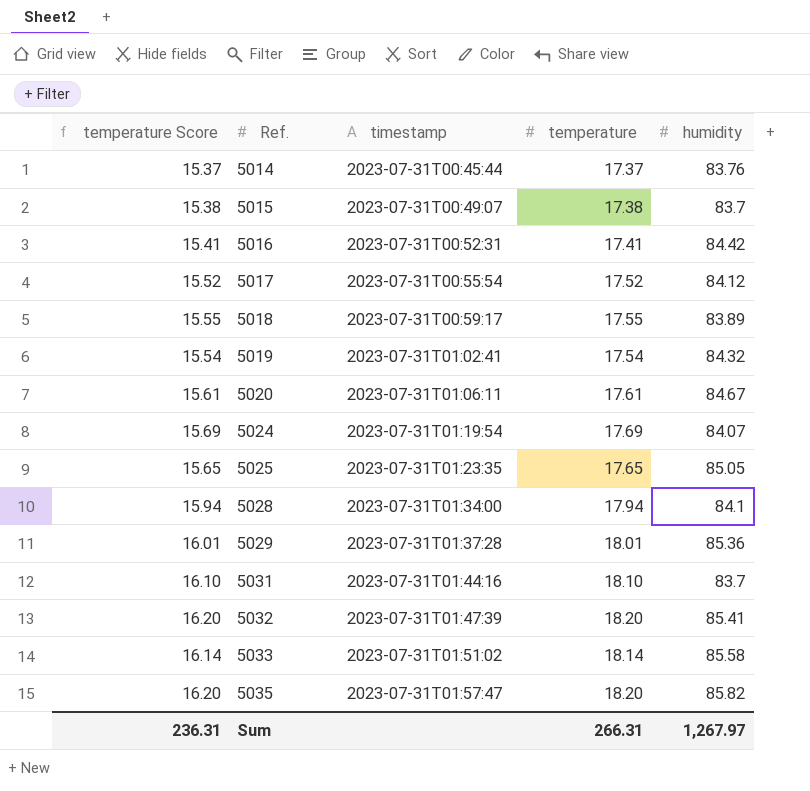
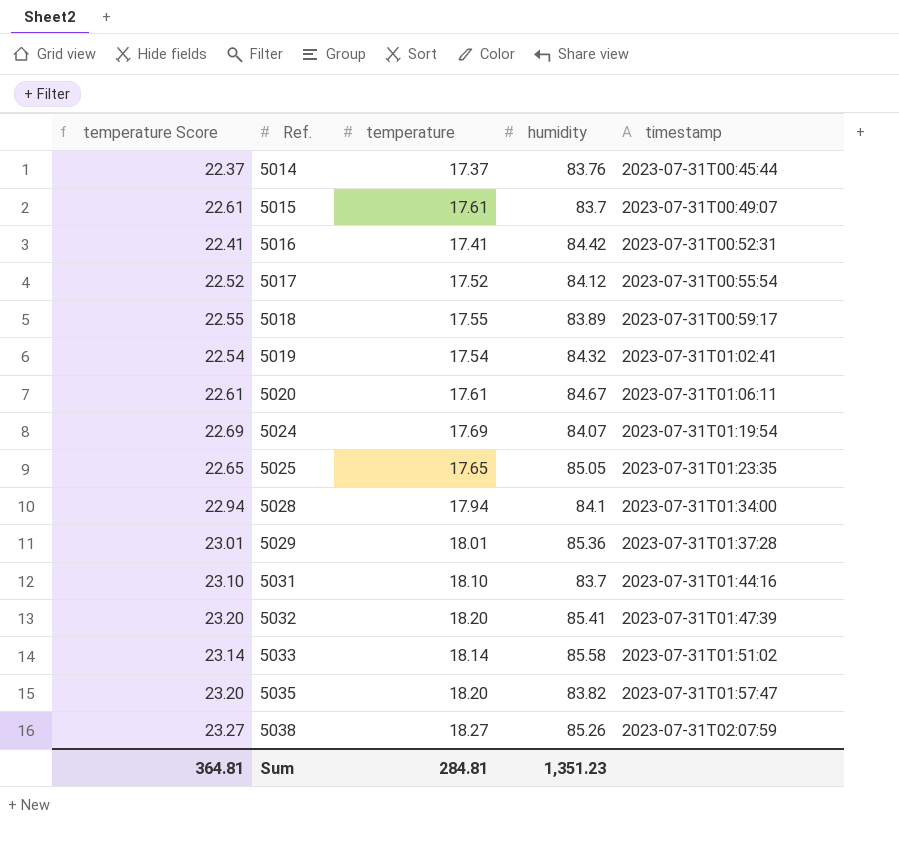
column temperature Score | formula: [temperature] - 2 -> [temperature] + 5
column timestamp | position: 3 -> 5
5015 | temperature: 17.38 -> 17.61
5035 | humidity: 85.82 -> 83.82
row 5038: none -> 23.27 | 18.27 | 85.26 | 2023-07-31T02:07:59
Sum | temperature Score: 236.31 -> 364.81
Sum | temperature: 266.31 -> 284.81
Sum | humidity: 1,267.97 -> 1,351.23

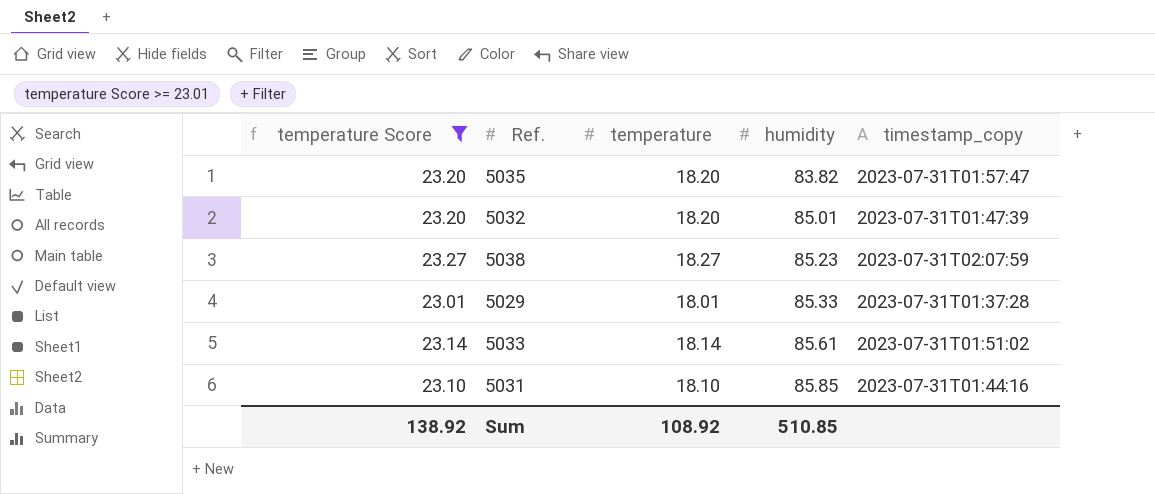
filter: none -> temperature Score >= 23.01
row order: Ref. ascending -> humidity ascending
column name: timestamp -> timestamp_copy
5032 | humidity: 85.41 -> 85.01
5038 | humidity: 85.26 -> 85.23
5029 | humidity: 85.36 -> 85.33
5033 | humidity: 85.58 -> 85.61
5031 | humidity: 83.7 -> 85.85
Sum | temperature Score: 364.81 -> 138.92
Sum | temperature: 284.81 -> 108.92
Sum | humidity: 1,351.23 -> 510.85

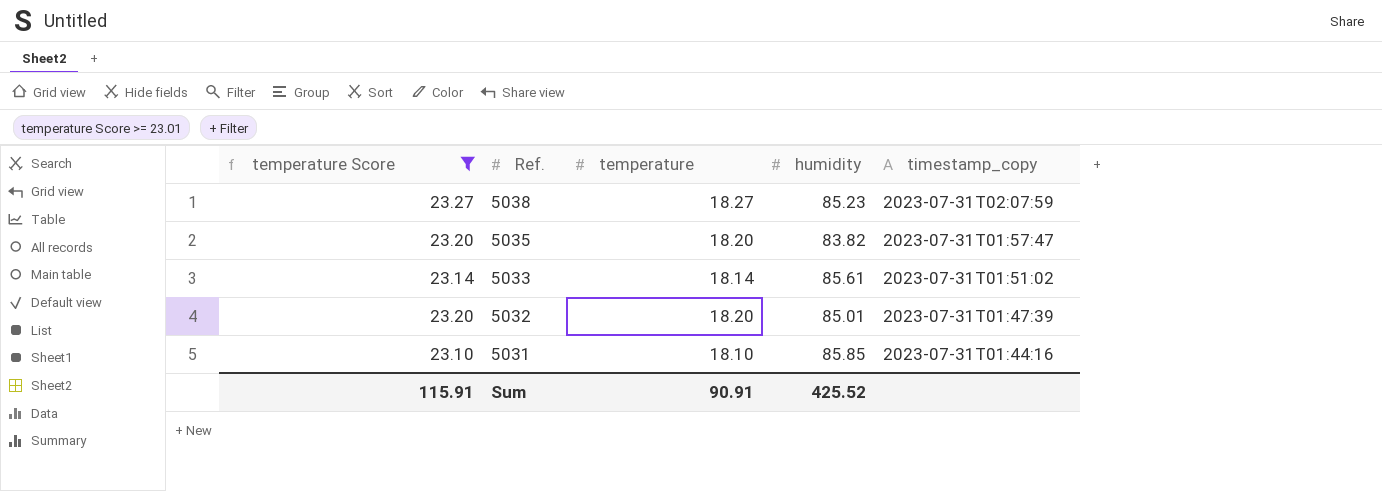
row order: humidity ascending -> Ref. descending
row 5029: 23.01 | 18.01 | 85.33 | 2023-07-31T01:37:28 -> none
Sum | temperature Score: 138.92 -> 115.91
Sum | temperature: 108.92 -> 90.91
Sum | humidity: 510.85 -> 425.52

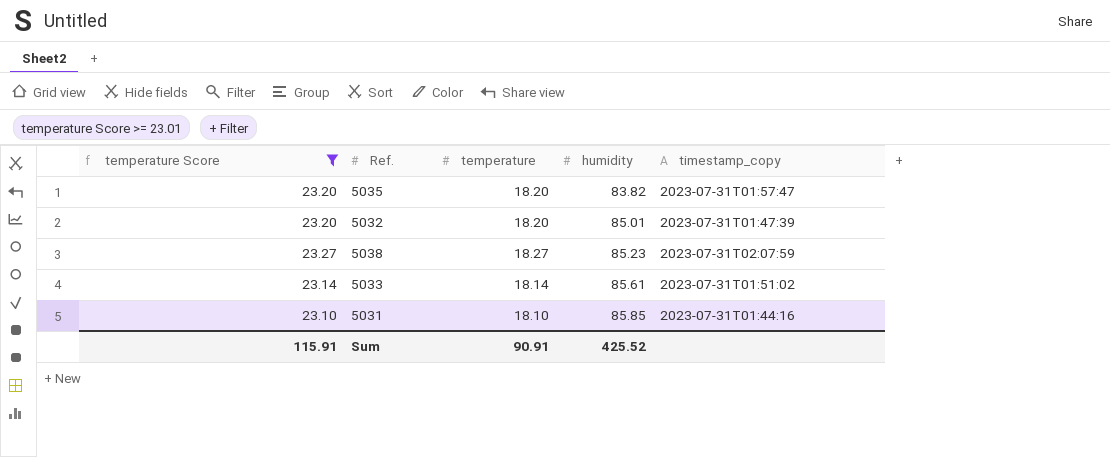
row order: Ref. descending -> humidity ascending

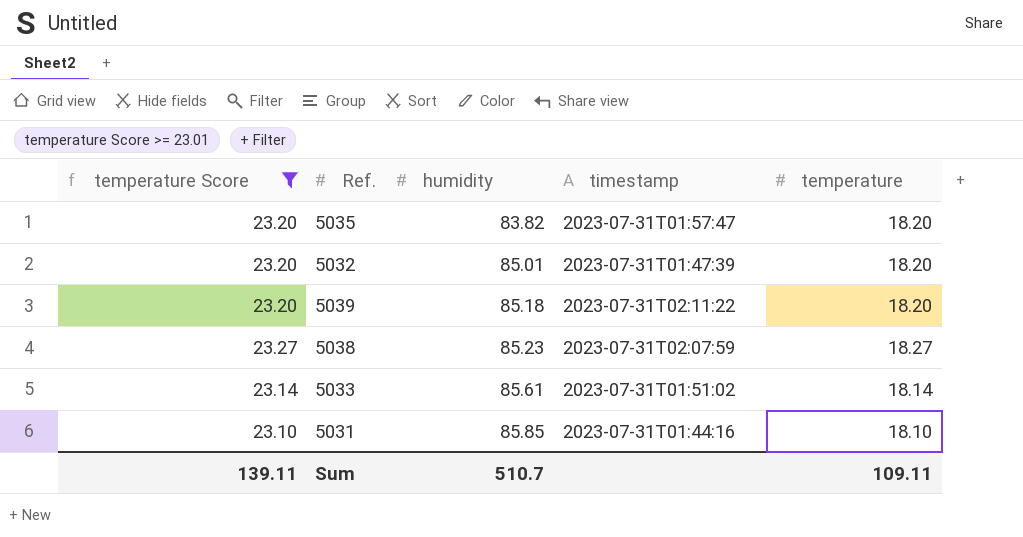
column name: timestamp_copy -> timestamp
column temperature | position: 3 -> 5
row 5039: none -> 23.20 | 85.18 | 2023-07-31T02:11:22 | 18.20
Sum | temperature Score: 115.91 -> 139.11
Sum | humidity: 425.52 -> 510.7
Sum | temperature: 90.91 -> 109.11

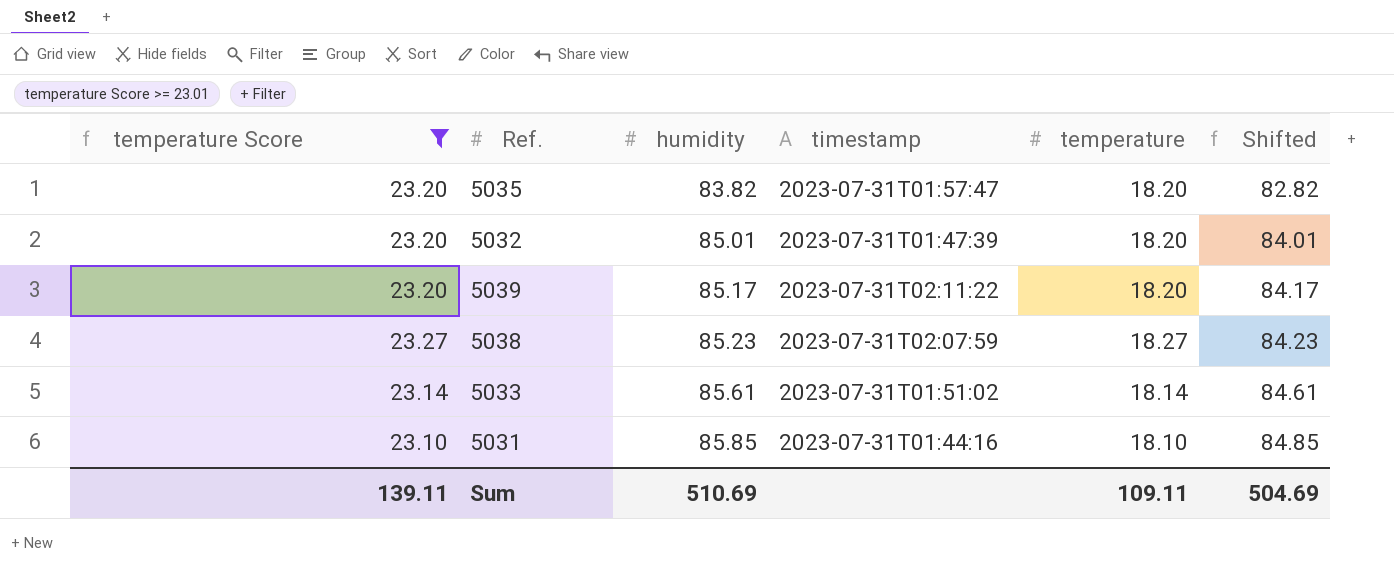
column Shifted | formula: none -> [humidity] - 1
5039 | humidity: 85.18 -> 85.17
Sum | humidity: 510.7 -> 510.69

